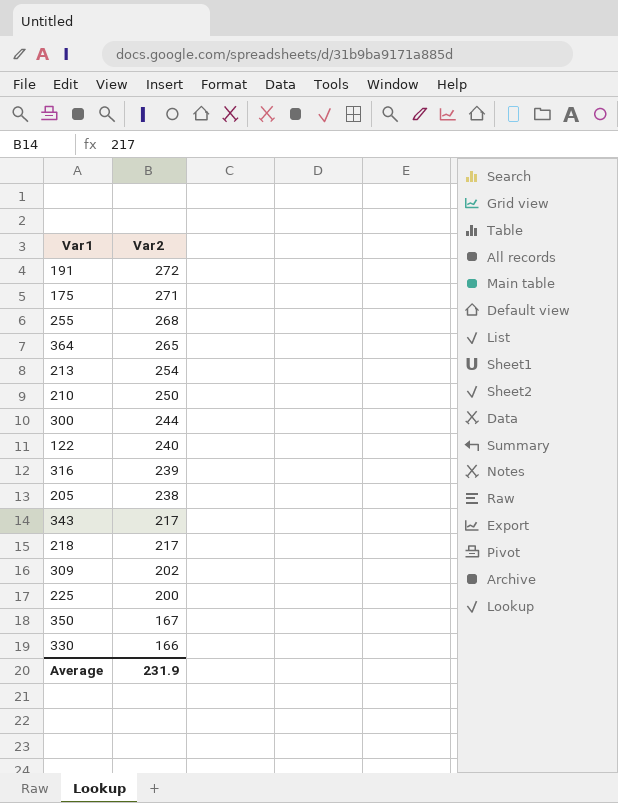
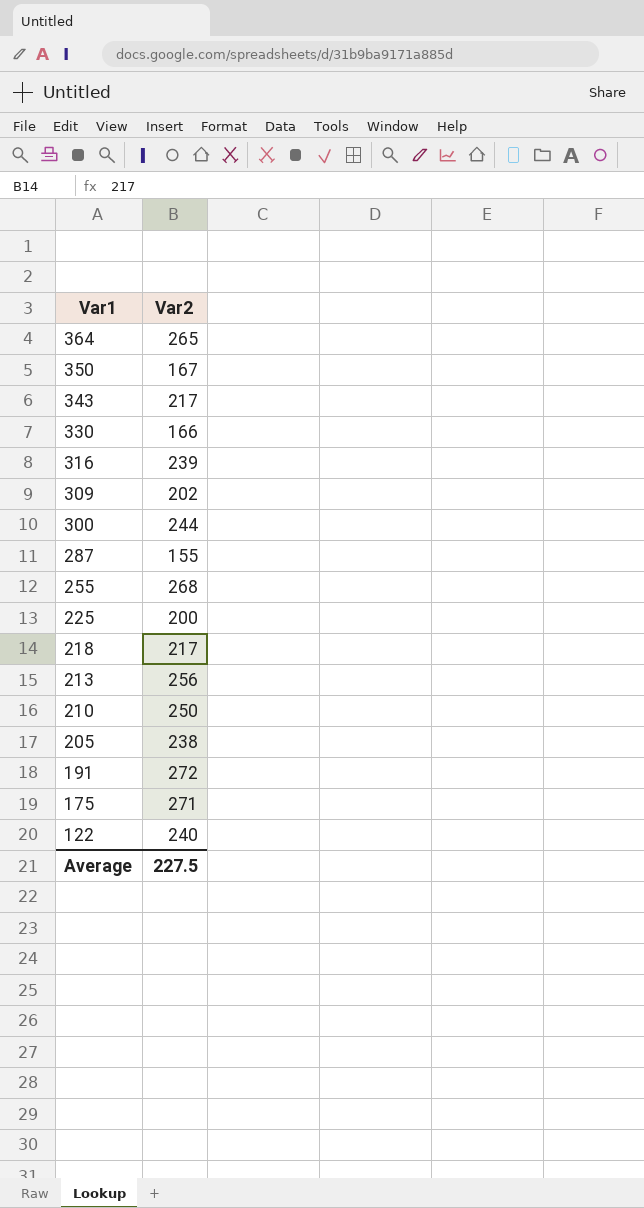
row order: Var2 descending -> Var1 descending
row 287: none -> 155
213 | Var2: 254 -> 256
Average | Var2: 231.9 -> 227.5

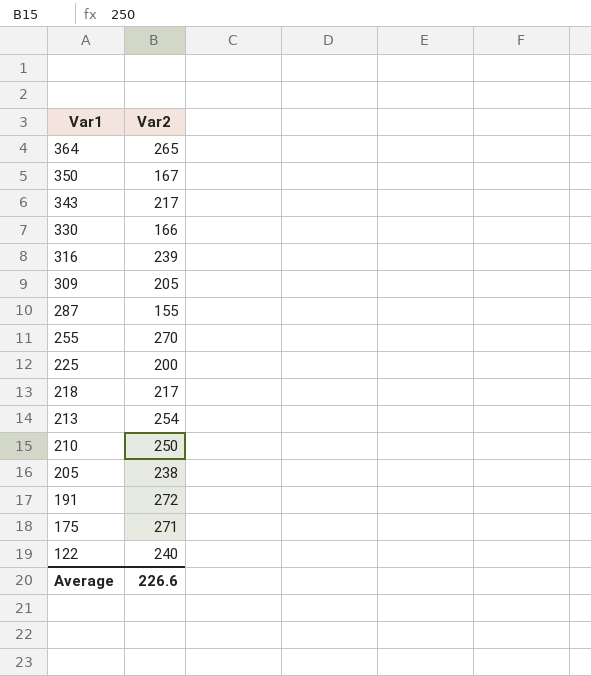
row 300: 244 -> none
309 | Var2: 202 -> 205
255 | Var2: 268 -> 270
213 | Var2: 256 -> 254
Average | Var2: 227.5 -> 226.6

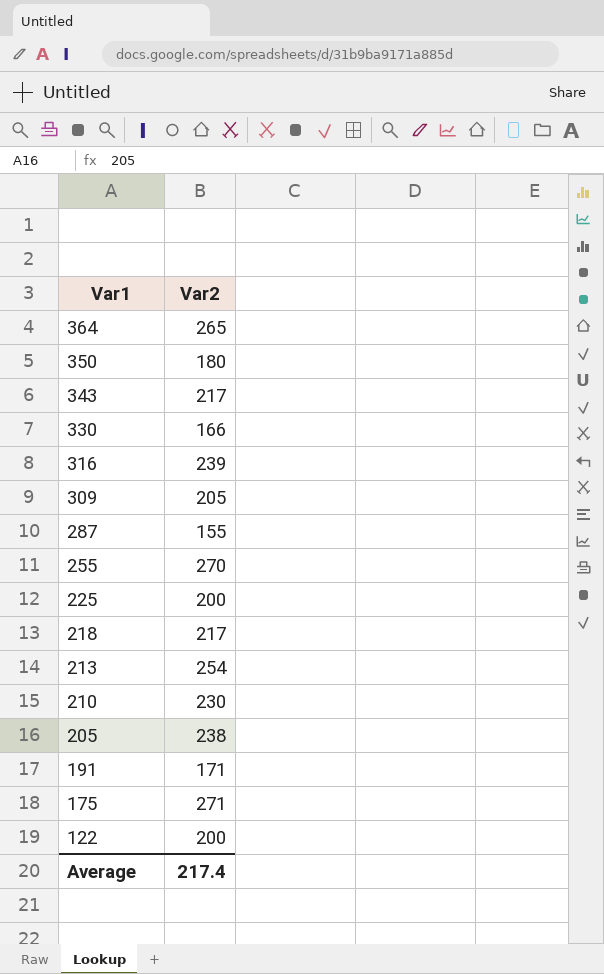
350 | Var2: 167 -> 180
210 | Var2: 250 -> 230
191 | Var2: 272 -> 171
122 | Var2: 240 -> 200
Average | Var2: 226.6 -> 217.4

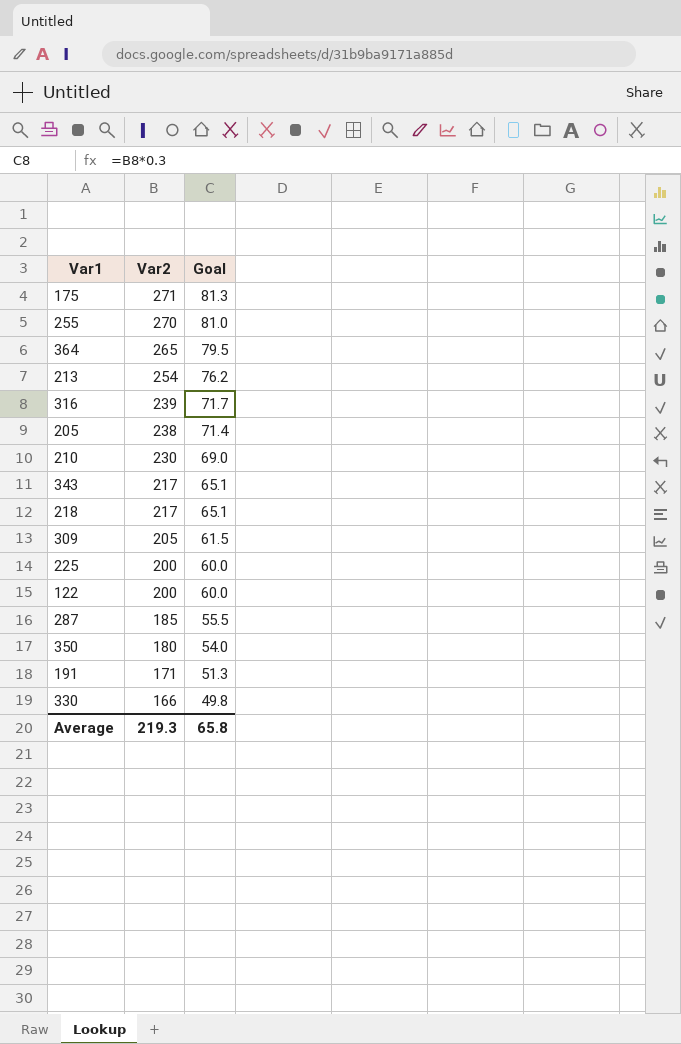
row order: Var1 descending -> Var2 descending
column Goal | formula: none -> [Var2] * 0.3
287 | Var2: 155 -> 185
Average | Var2: 217.4 -> 219.3

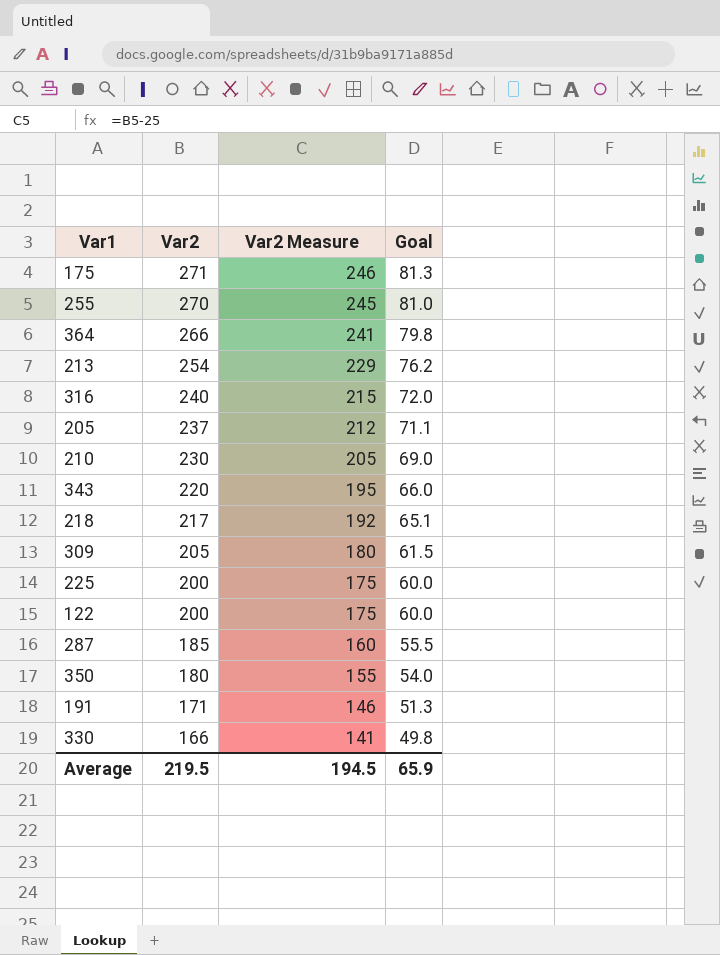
column Var2 Measure | formula: none -> [Var2] - 25
364 | Var2: 265 -> 266
364 | Goal: 79.5 -> 79.8
316 | Var2: 239 -> 240
316 | Goal: 71.7 -> 72.0
205 | Var2: 238 -> 237
205 | Goal: 71.4 -> 71.1
343 | Var2: 217 -> 220
343 | Goal: 65.1 -> 66.0
Average | Var2: 219.3 -> 219.5
Average | Goal: 65.8 -> 65.9

